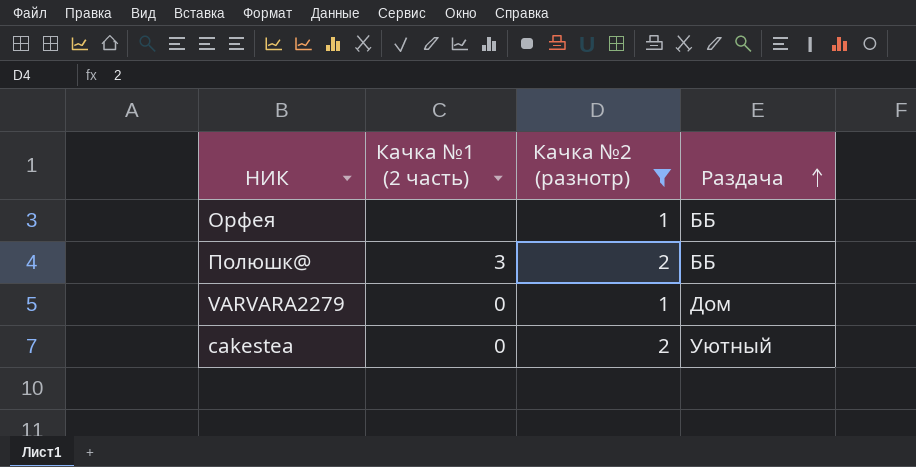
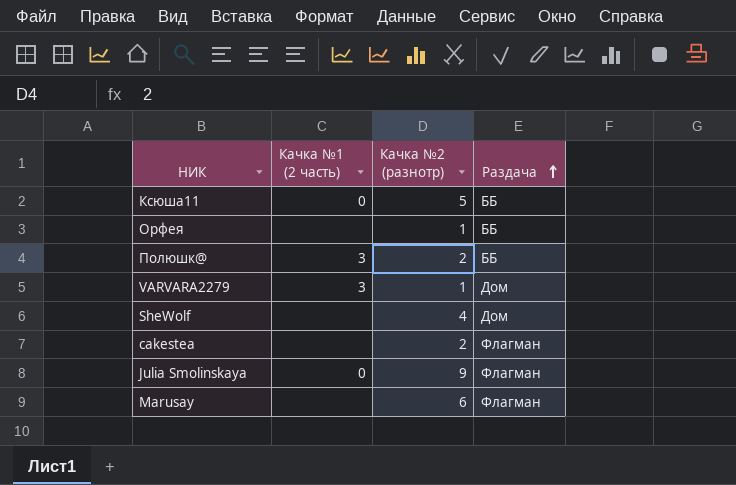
filter: Качка №2 (разнотр) <= 2 -> none
VARVARA2279 | Качка №1 (2 часть): 0 -> 3
cakestea | Качка №1 (2 часть): 0 -> none
cakestea | Раздача: Уютный -> Флагман

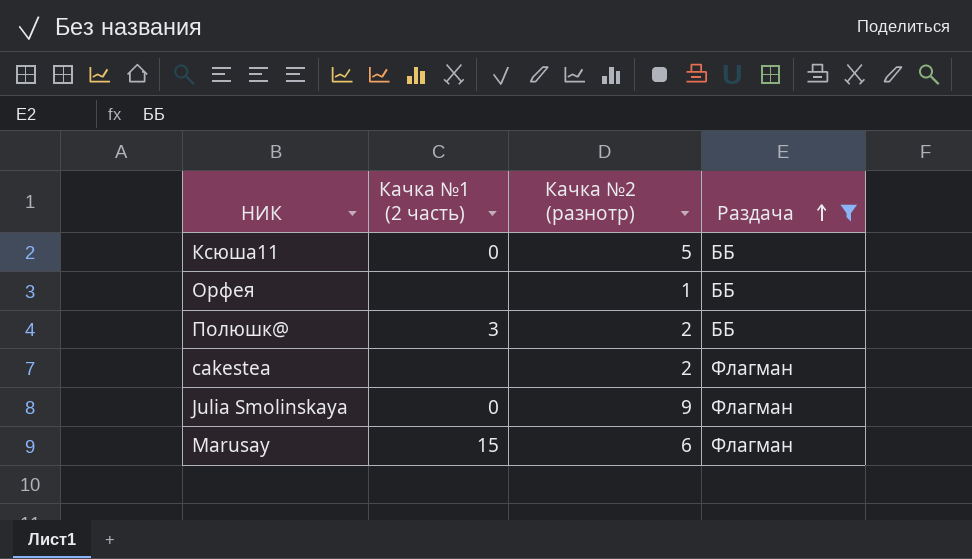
filter: none -> Раздача != Дом
Marusay | Качка №1 (2 часть): none -> 15

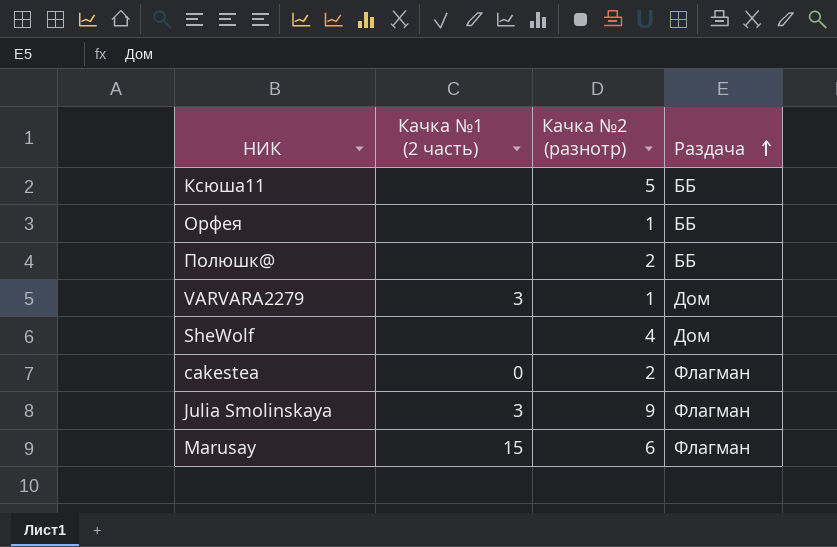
filter: Раздача != Дом -> none
Ксюша11 | Качка №1 (2 часть): 0 -> none
Полюшк@ | Качка №1 (2 часть): 3 -> none
cakestea | Качка №1 (2 часть): none -> 0
Julia Smolinskaya | Качка №1 (2 часть): 0 -> 3

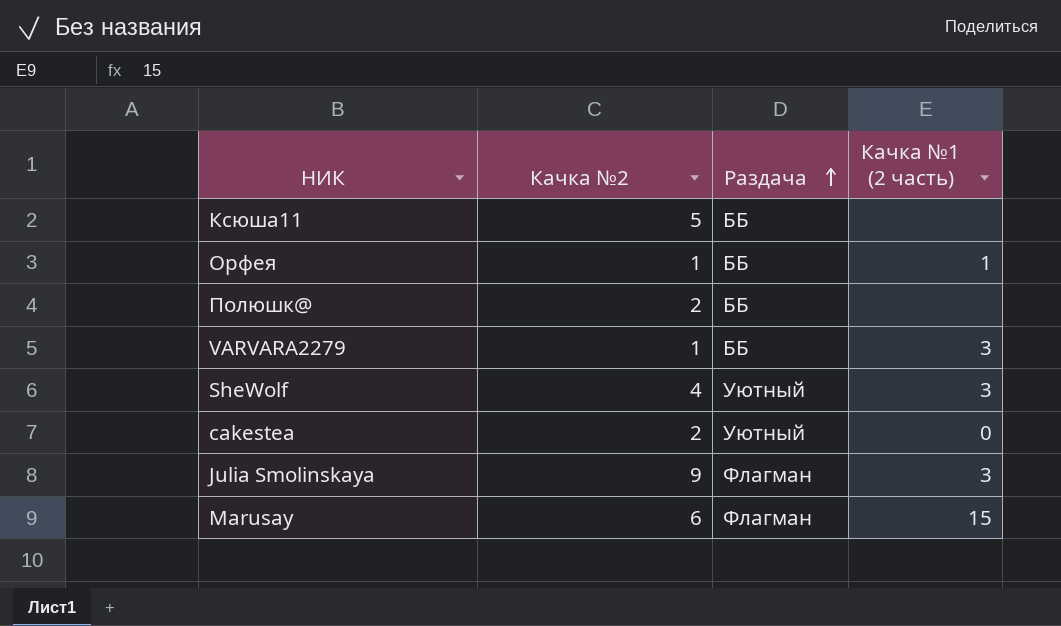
column name: Качка №2 (разнотр) -> Качка №2
column Качка №1 (2 часть) | position: 2 -> 4
Орфея | Качка №1 (2 часть): none -> 1
VARVARA2279 | Раздача: Дом -> ББ
SheWolf | Раздача: Дом -> Уютный
SheWolf | Качка №1 (2 часть): none -> 3
cakestea | Раздача: Флагман -> Уютный

